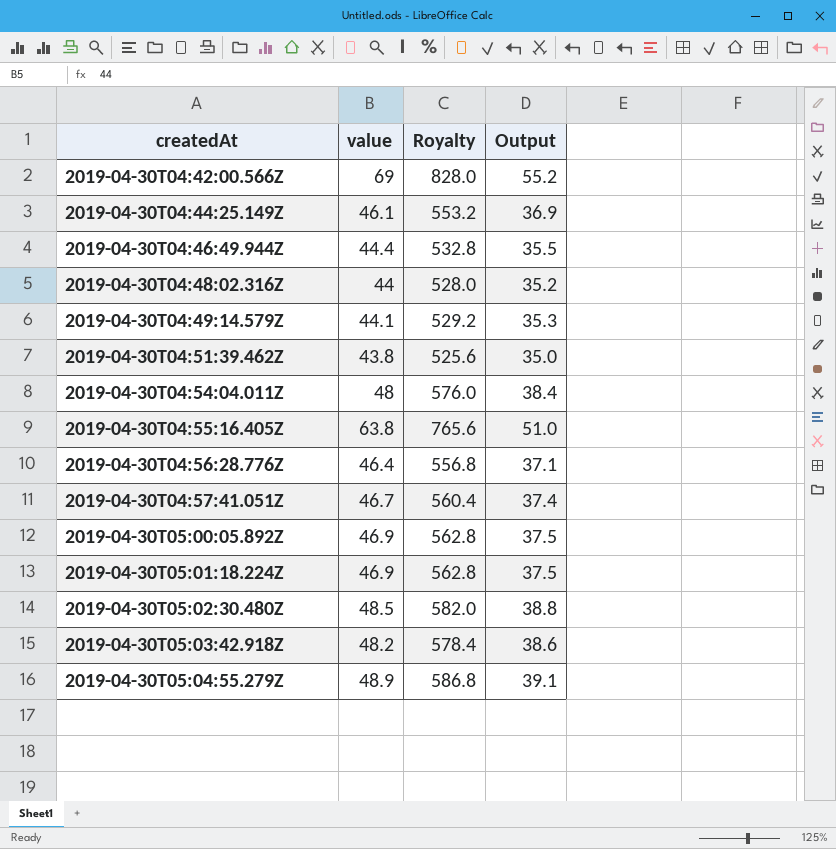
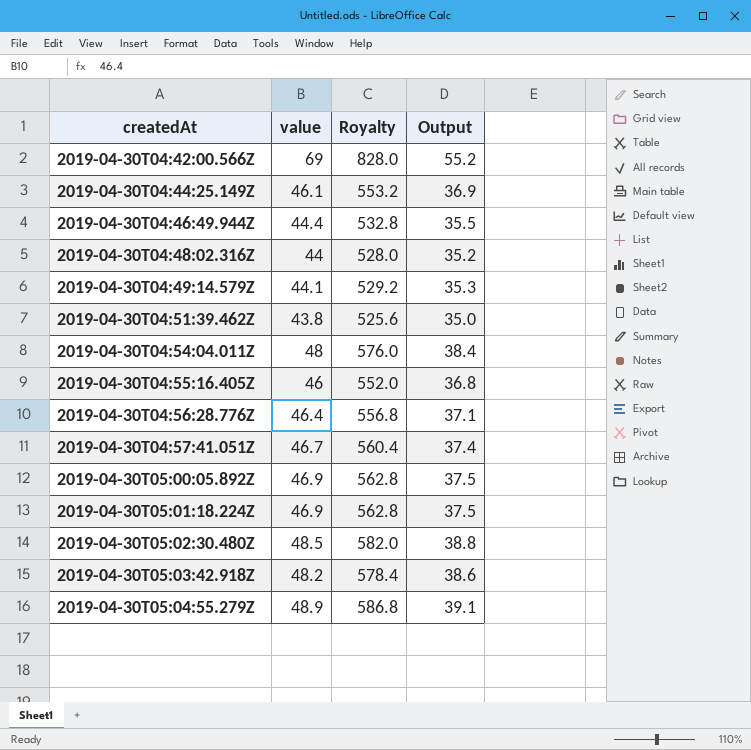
2019-04-30T04:55:16.405Z | value: 63.8 -> 46
2019-04-30T04:55:16.405Z | Royalty: 765.6 -> 552.0
2019-04-30T04:55:16.405Z | Output: 51.0 -> 36.8

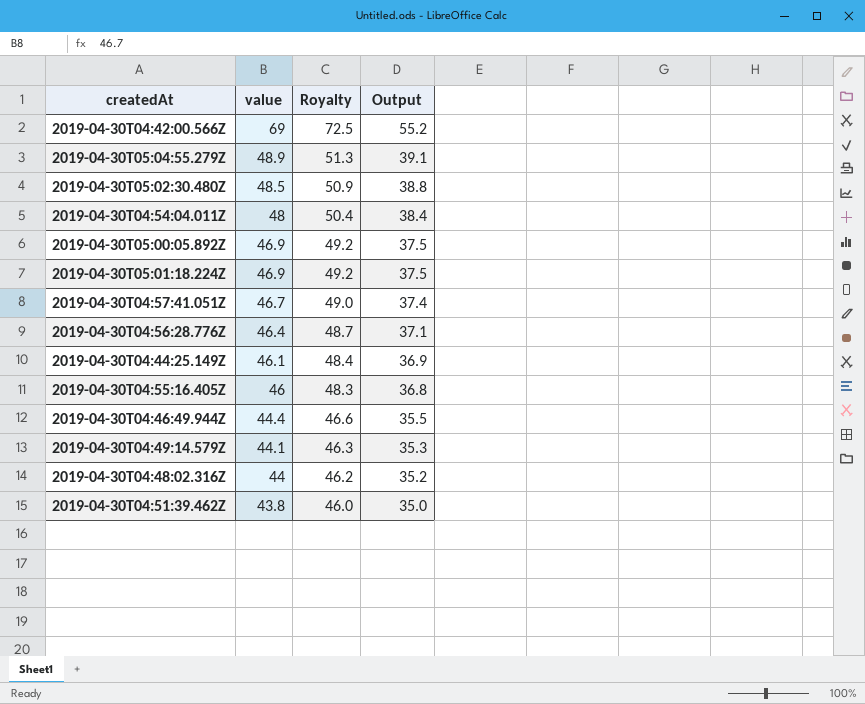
row order: createdAt ascending -> value descending
column Royalty | formula: [value] * 12 -> [value] * 1.05
row 2019-04-30T05:03:42.918Z: 48.2 | 578.4 | 38.6 -> none

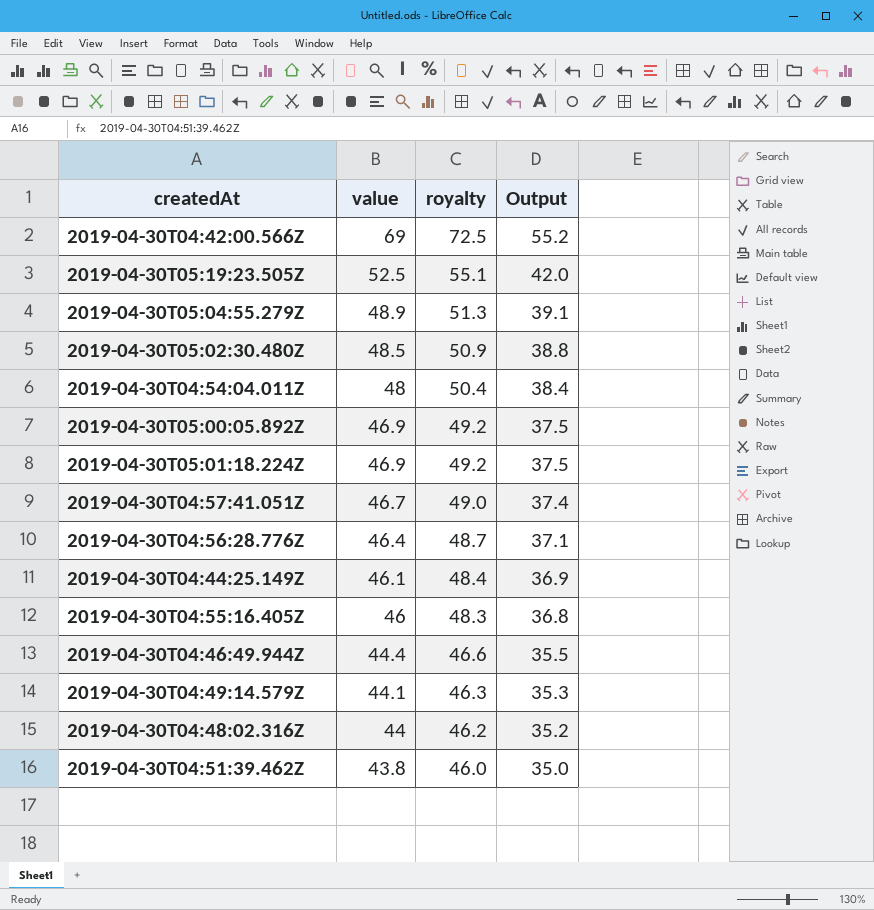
column name: Royalty -> royalty
row 2019-04-30T05:19:23.505Z: none -> 52.5 | 55.1 | 42.0

